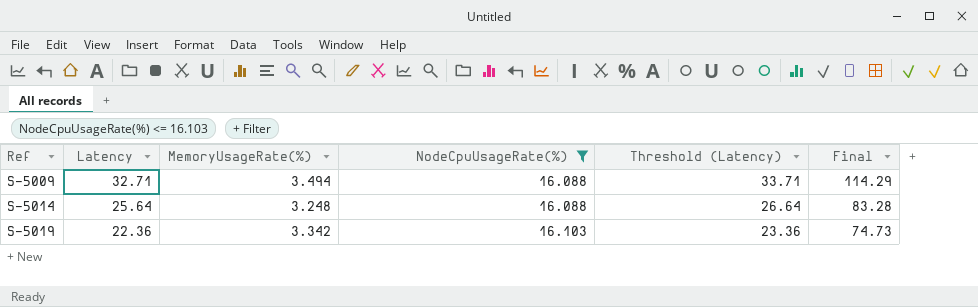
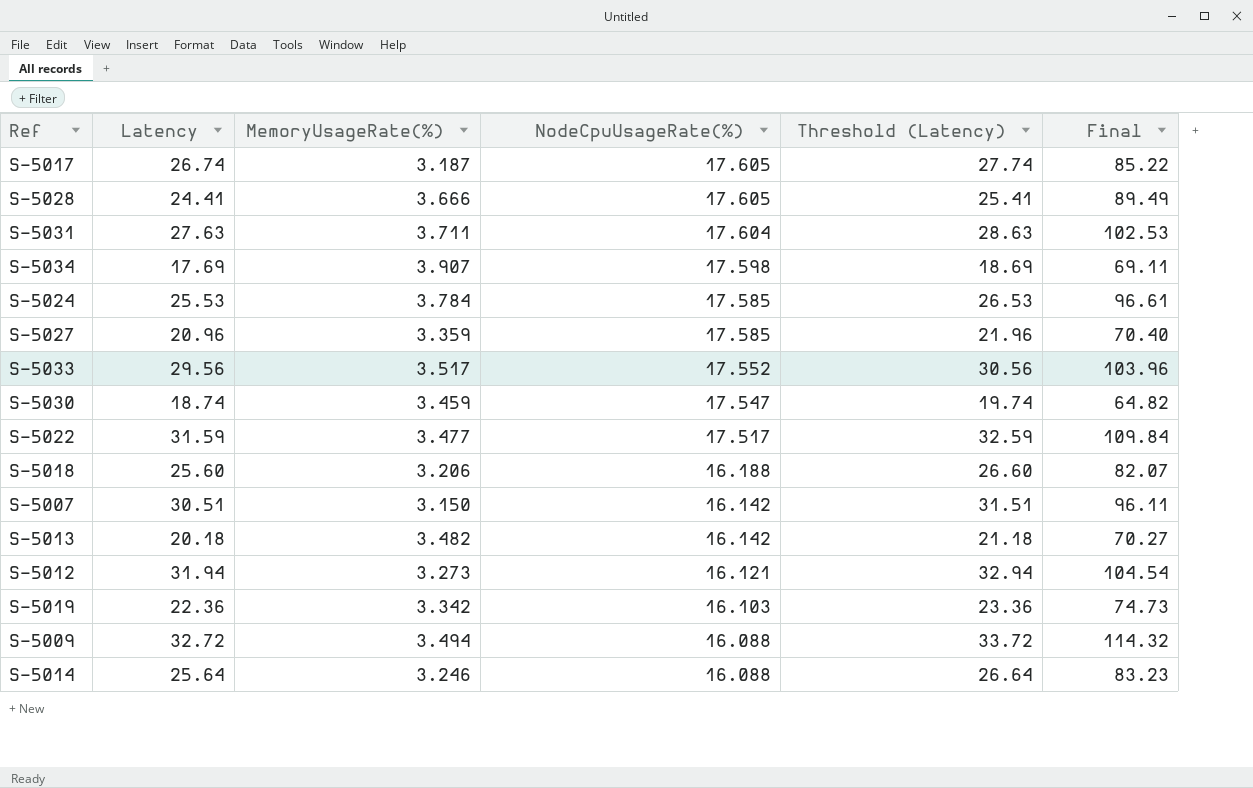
filter: NodeCpuUsageRate(%) <= 16.103 -> none
row order: Ref ascending -> NodeCpuUsageRate(%) descending
S-5009 | Latency: 32.71 -> 32.72
S-5009 | Threshold (Latency): 33.71 -> 33.72
S-5009 | Final: 114.29 -> 114.32
S-5014 | MemoryUsageRate(%): 3.248 -> 3.246
S-5014 | Final: 83.28 -> 83.23

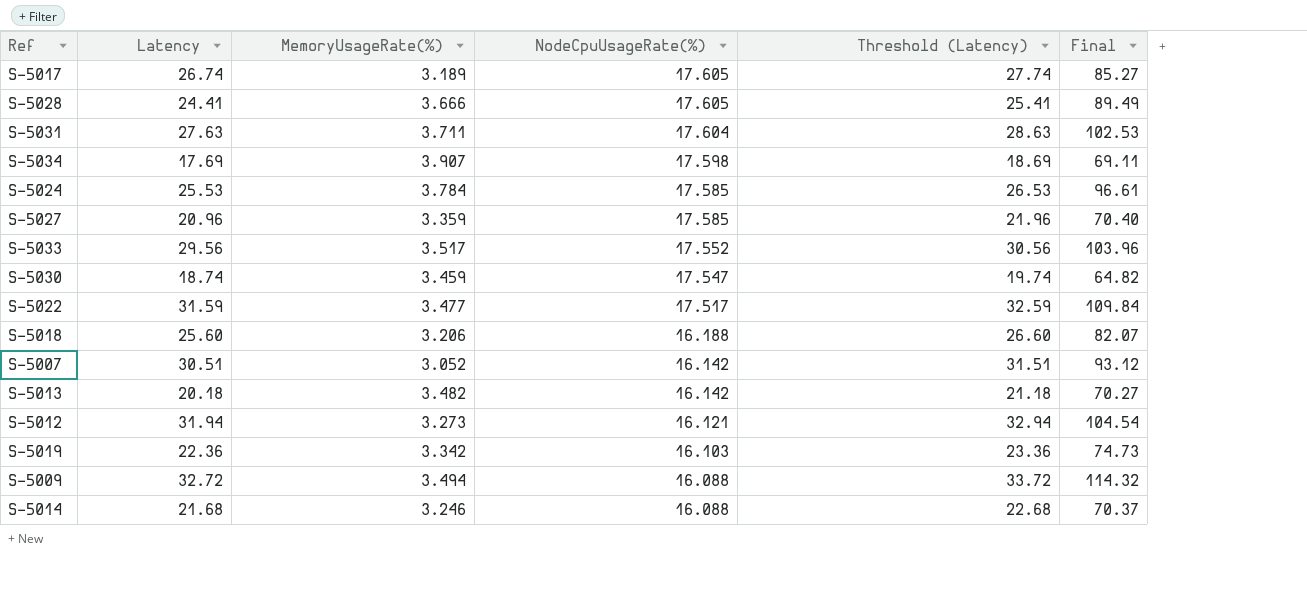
S-5017 | MemoryUsageRate(%): 3.187 -> 3.189
S-5017 | Final: 85.22 -> 85.27
S-5007 | MemoryUsageRate(%): 3.150 -> 3.052
S-5007 | Final: 96.11 -> 93.12
S-5014 | Latency: 25.64 -> 21.68
S-5014 | Threshold (Latency): 26.64 -> 22.68
S-5014 | Final: 83.23 -> 70.37

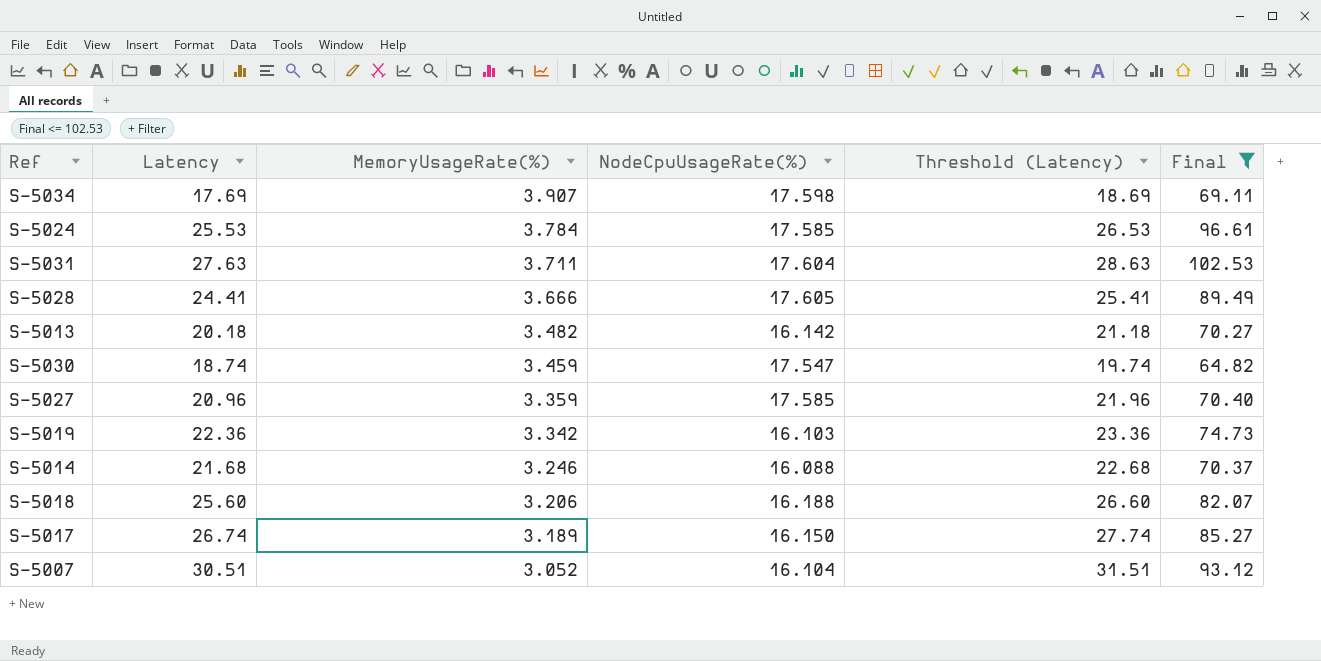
filter: none -> Final <= 102.53
row order: NodeCpuUsageRate(%) descending -> MemoryUsageRate(%) descending
S-5017 | NodeCpuUsageRate(%): 17.605 -> 16.150
S-5007 | NodeCpuUsageRate(%): 16.142 -> 16.104

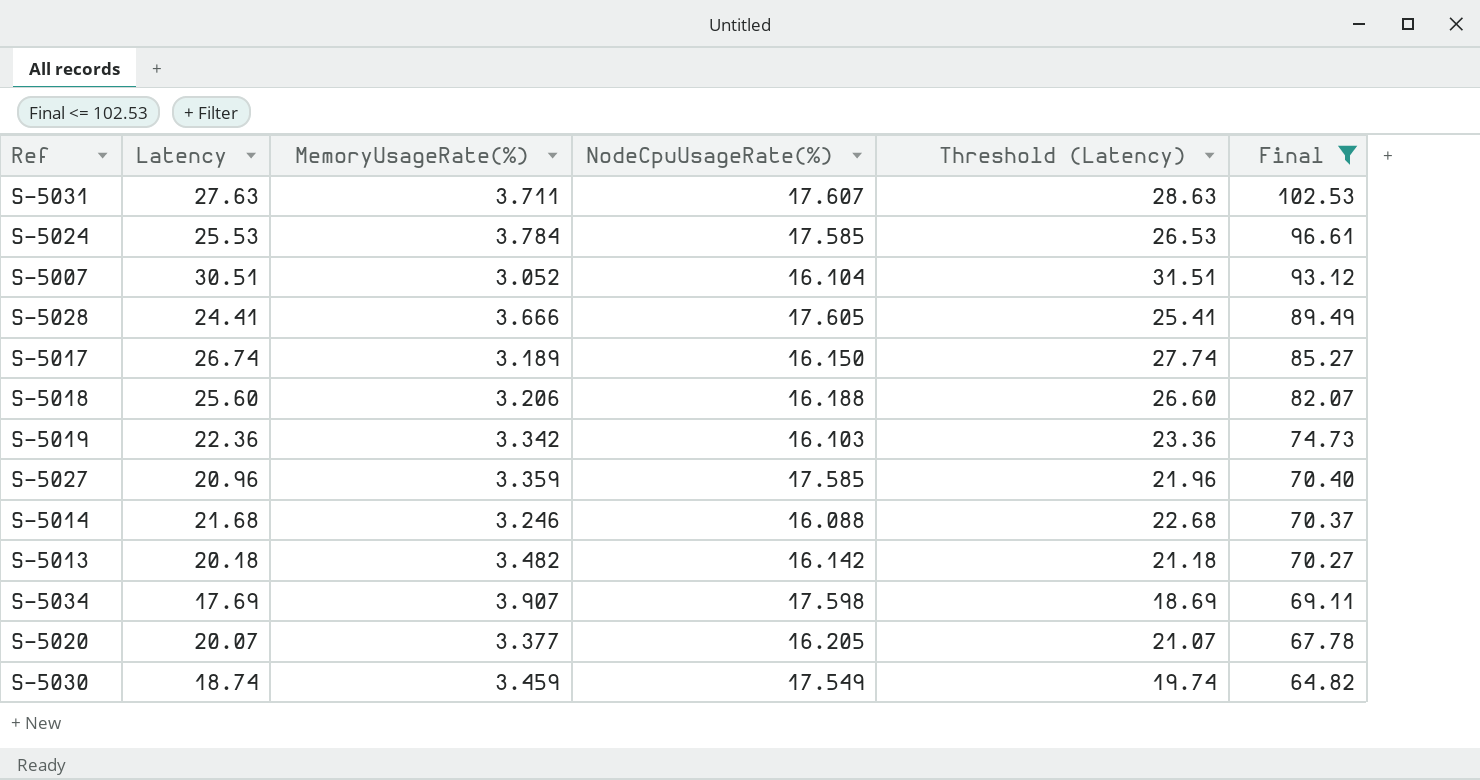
row order: MemoryUsageRate(%) descending -> Final descending
S-5031 | NodeCpuUsageRate(%): 17.604 -> 17.607
row S-5020: none -> 20.07 | 3.377 | 16.205 | 21.07 | 67.78
S-5030 | NodeCpuUsageRate(%): 17.547 -> 17.549

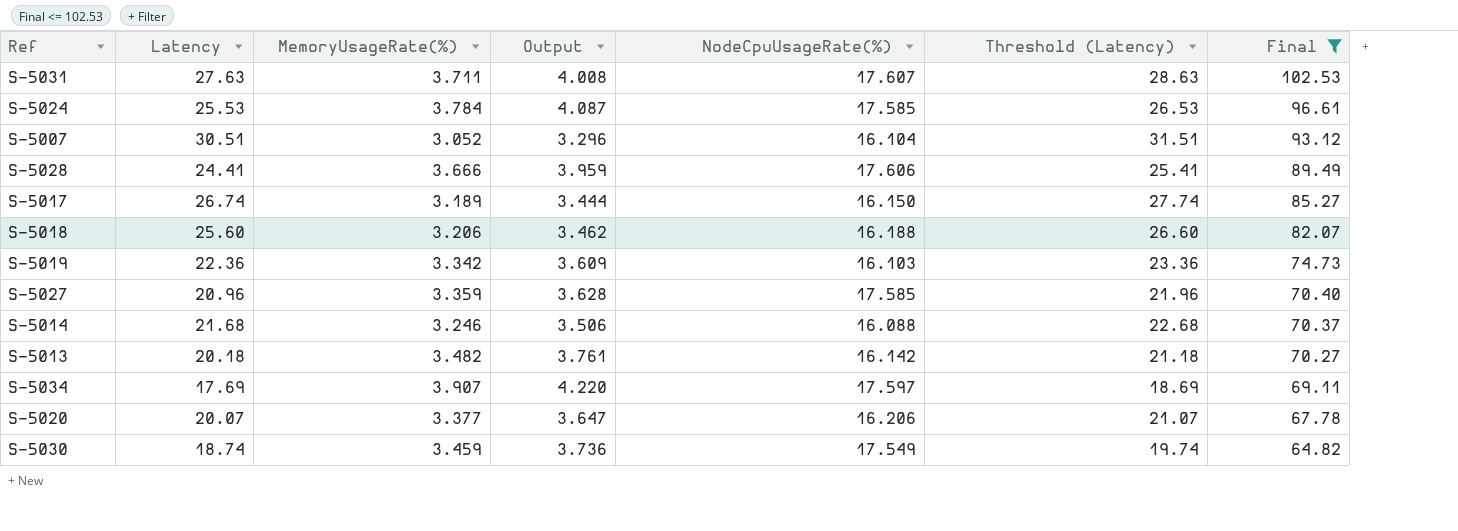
column Output | formula: none -> [MemoryUsageRate(%)] * 1.08
S-5028 | NodeCpuUsageRate(%): 17.605 -> 17.606
S-5034 | NodeCpuUsageRate(%): 17.598 -> 17.597
S-5020 | NodeCpuUsageRate(%): 16.205 -> 16.206

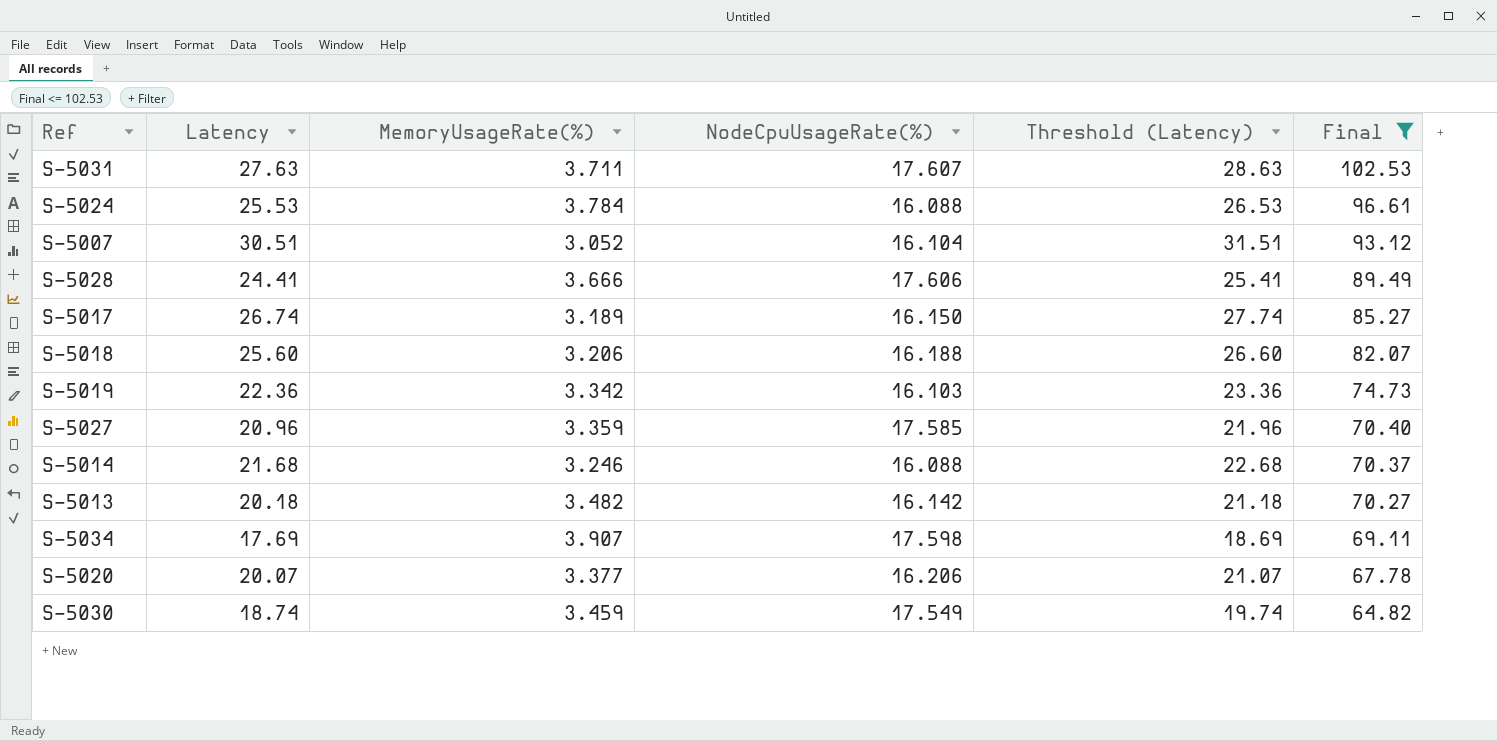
column Output | formula: [MemoryUsageRate(%)] * 1.08 -> none
S-5024 | NodeCpuUsageRate(%): 17.585 -> 16.088
S-5034 | NodeCpuUsageRate(%): 17.597 -> 17.598

